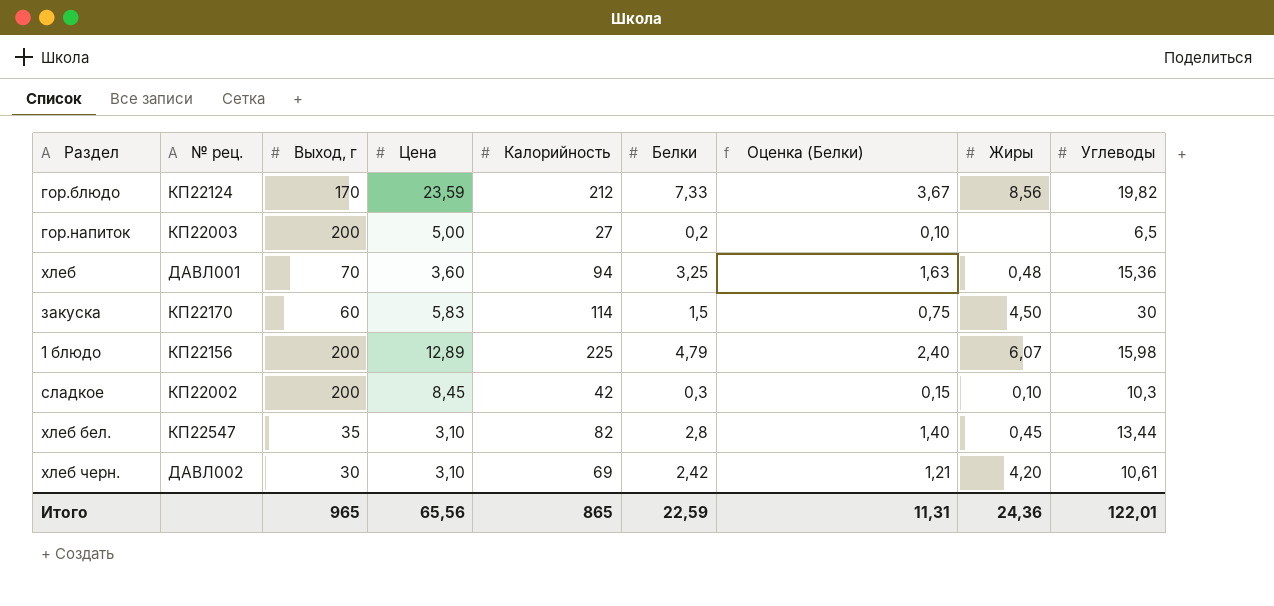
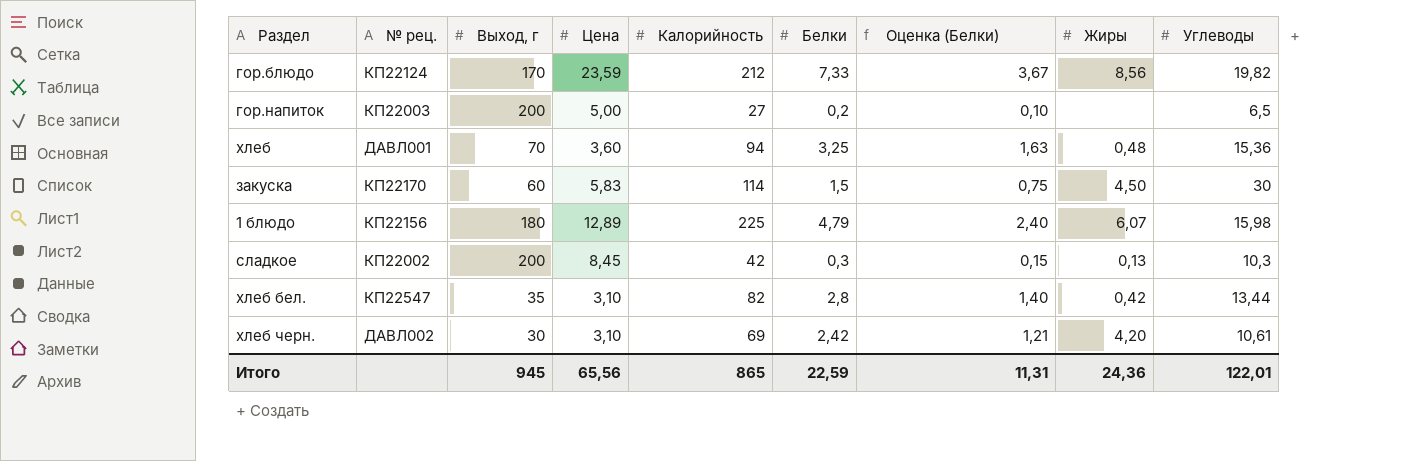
1 блюдо | Выход, г: 200 -> 180
сладкое | Жиры: 0,10 -> 0,13
хлеб бел. | Жиры: 0,45 -> 0,42
Итого | Выход, г: 965 -> 945

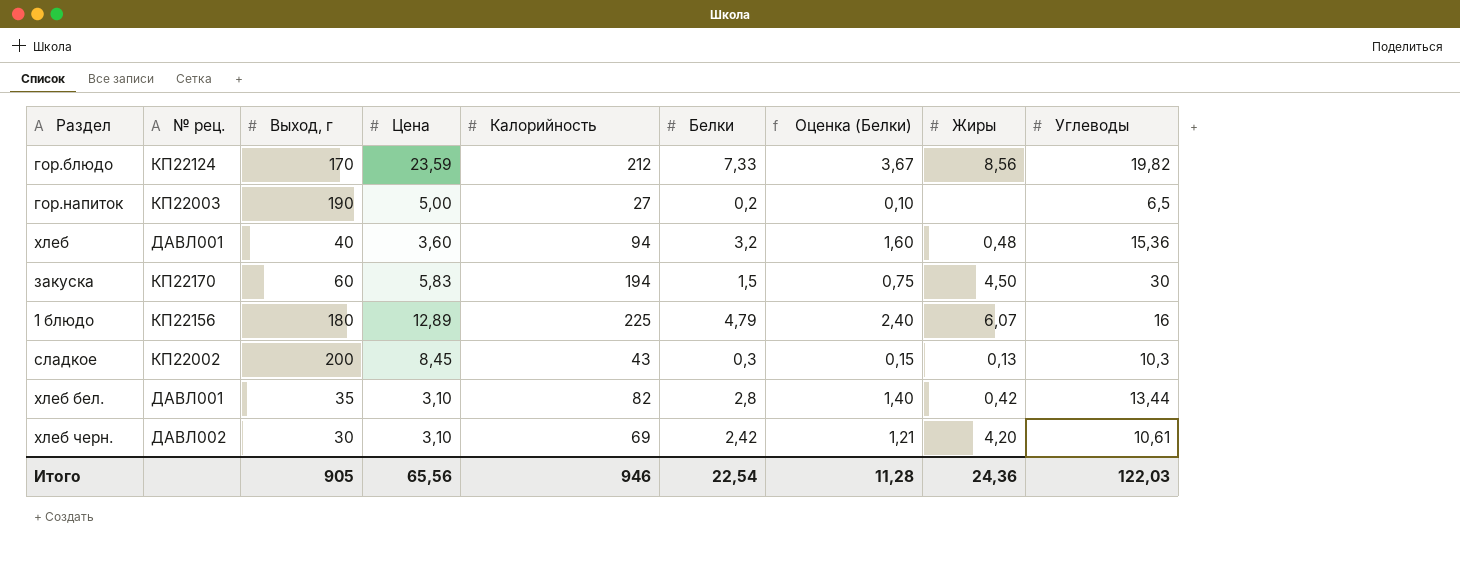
гор.напиток | Выход, г: 200 -> 190
хлеб | Выход, г: 70 -> 40
хлеб | Белки: 3,25 -> 3,2
хлеб | Оценка (Белки): 1,63 -> 1,60
закуска | Калорийность: 114 -> 194
1 блюдо | Углеводы: 15,98 -> 16
сладкое | Калорийность: 42 -> 43
хлеб бел. | № рец.: КП22547 -> ДАВЛ001
Итого | Выход, г: 945 -> 905
Итого | Калорийность: 865 -> 946
Итого | Белки: 22,59 -> 22,54
Итого | Оценка (Белки): 11,31 -> 11,28
Итого | Углеводы: 122,01 -> 122,03

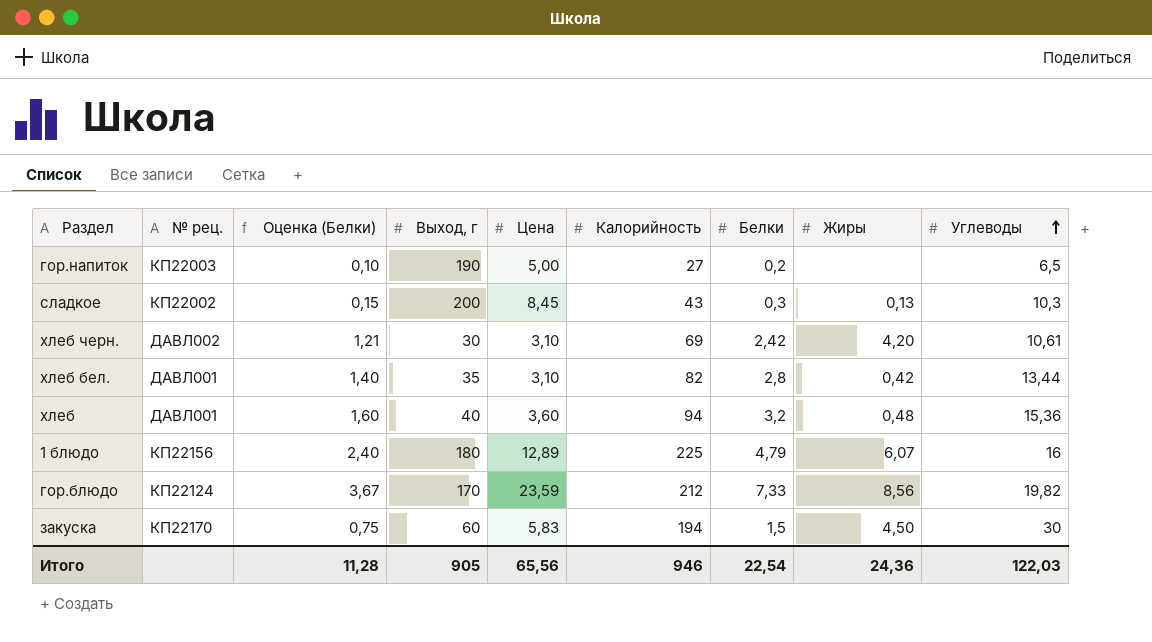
row order: none -> Углеводы ascending
column Оценка (Белки) | position: 7 -> 3

